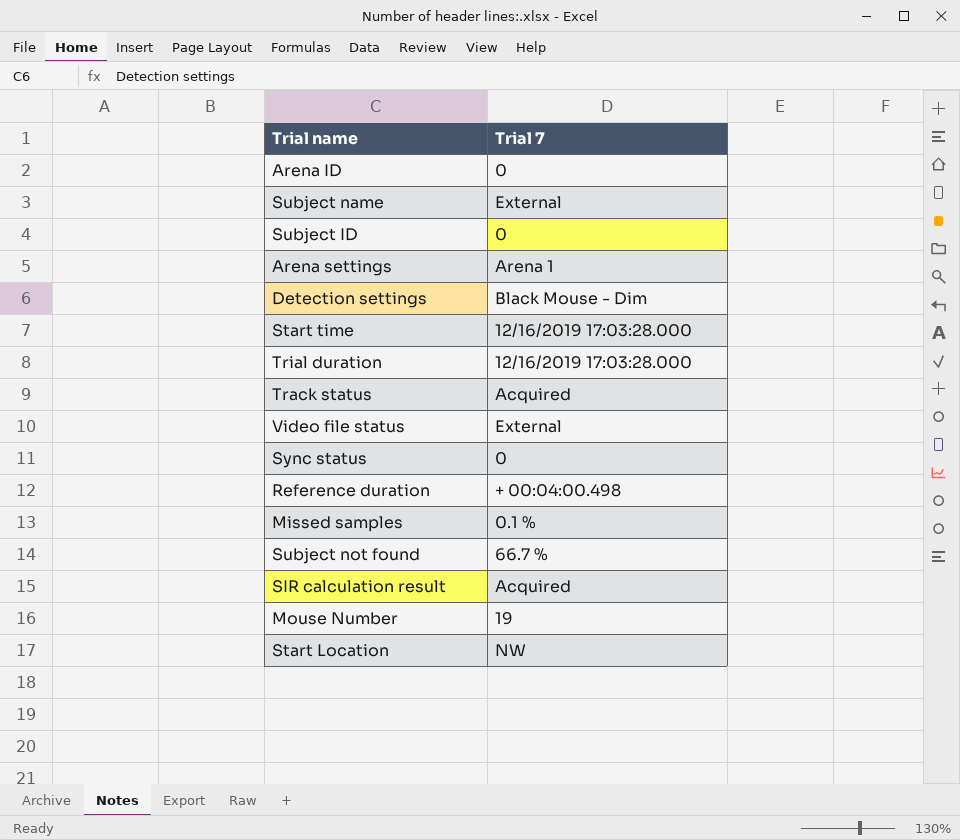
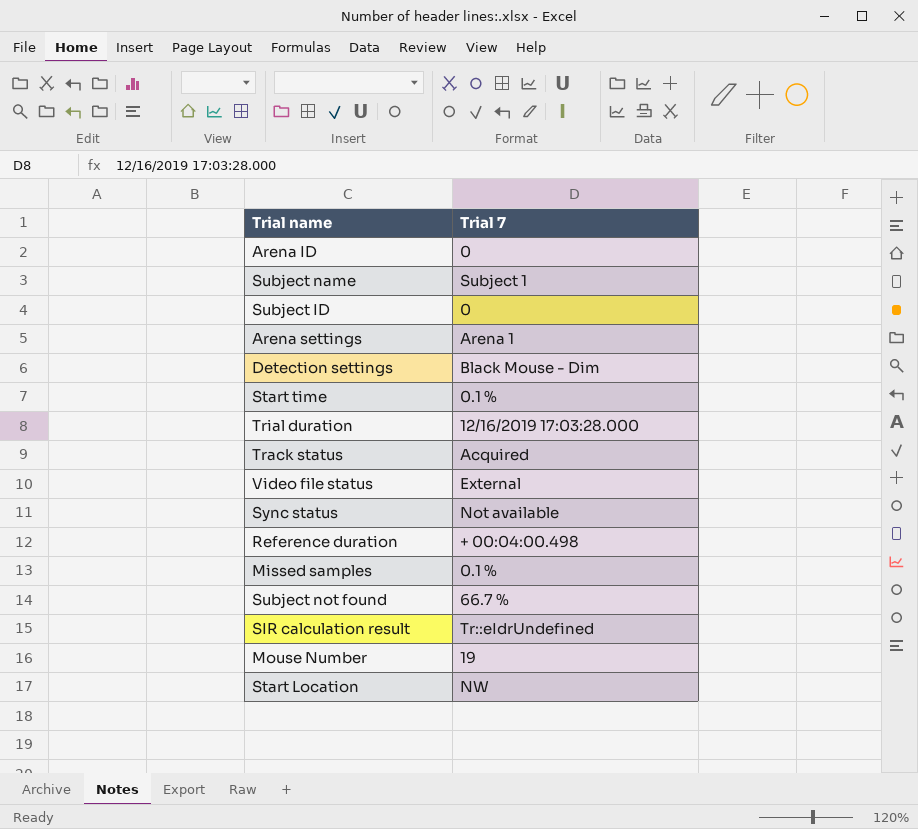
Subject name | Trial 7: External -> Subject 1
Start time | Trial 7: 12/16/2019 17:03:28.000 -> 0.1 %
Sync status | Trial 7: 0 -> Not available
SIR calculation result | Trial 7: Acquired -> Tr::eIdrUndefined

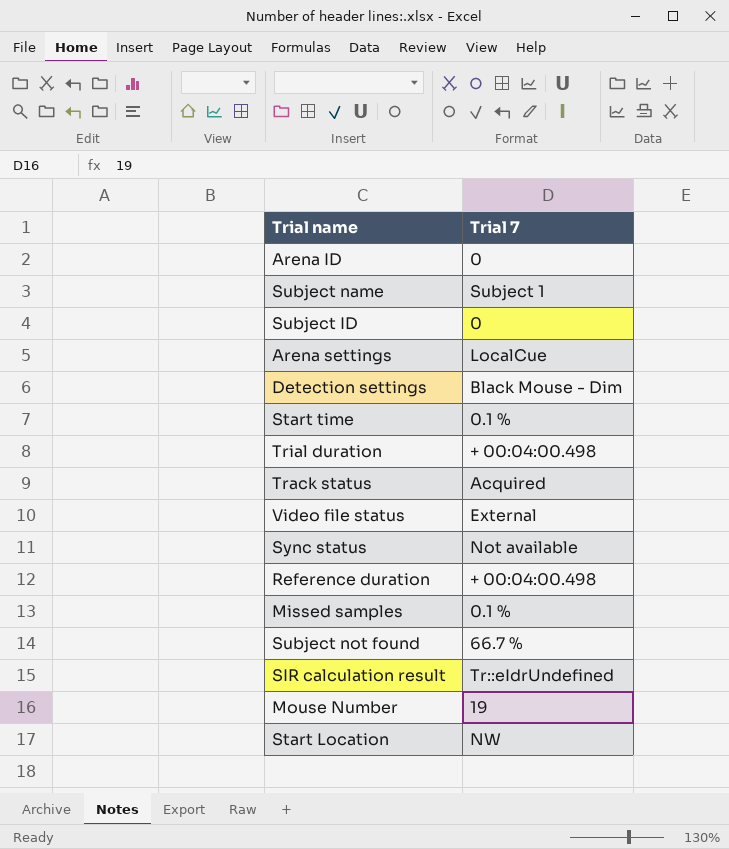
Arena settings | Trial 7: Arena 1 -> LocalCue
Trial duration | Trial 7: 12/16/2019 17:03:28.000 -> + 00:04:00.498

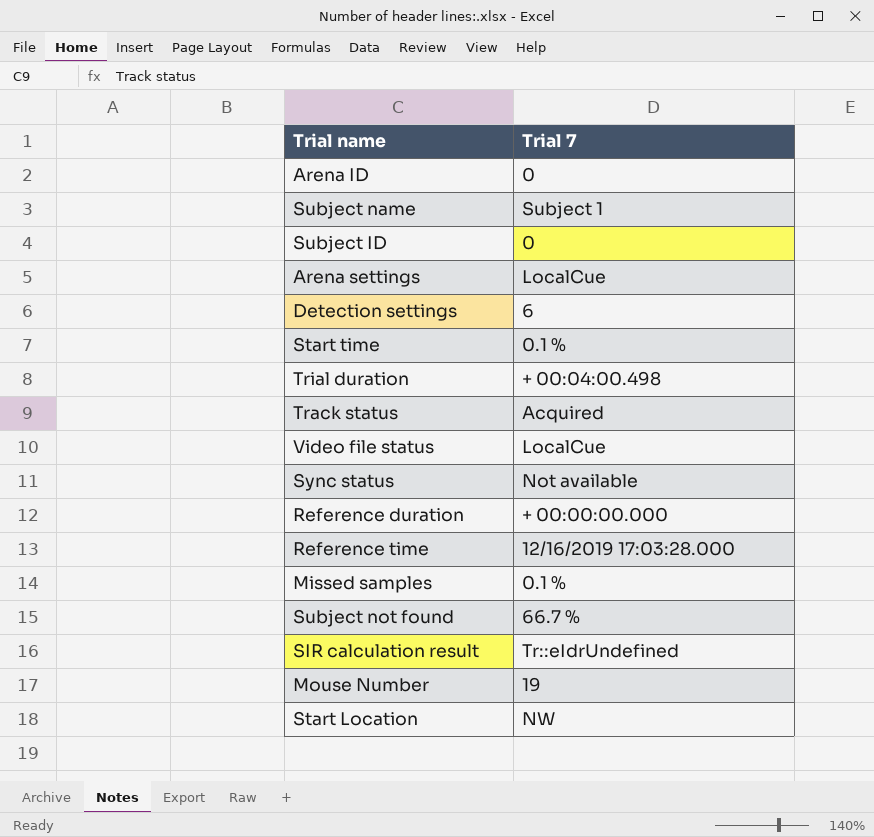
Detection settings | Trial 7: Black Mouse - Dim -> 6
Video file status | Trial 7: External -> LocalCue
Reference duration | Trial 7: + 00:04:00.498 -> + 00:00:00.000
row Reference time: none -> 12/16/2019 17:03:28.000

